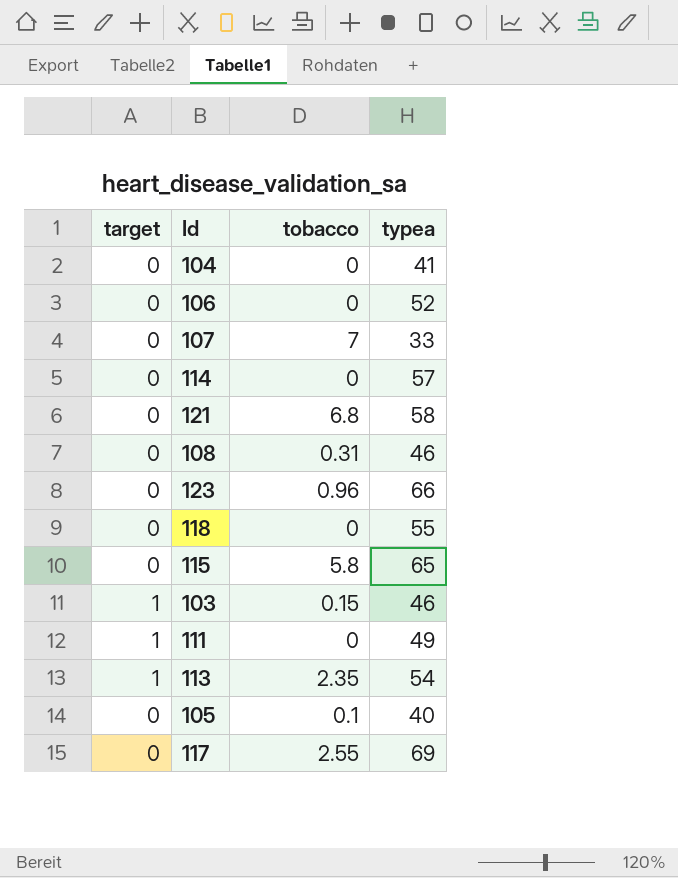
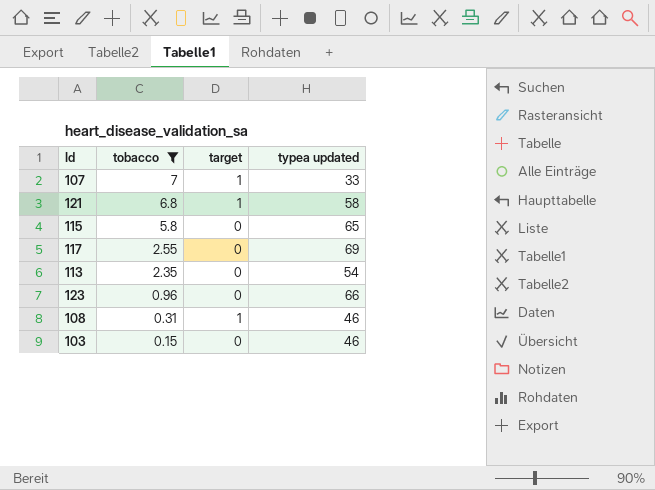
filter: none -> tobacco >= 0.15
row order: none -> tobacco descending
column target | position: 1 -> 3
column name: typea -> typea updated
107 | target: 0 -> 1
121 | target: 0 -> 1
113 | target: 1 -> 0
108 | target: 0 -> 1
103 | target: 1 -> 0

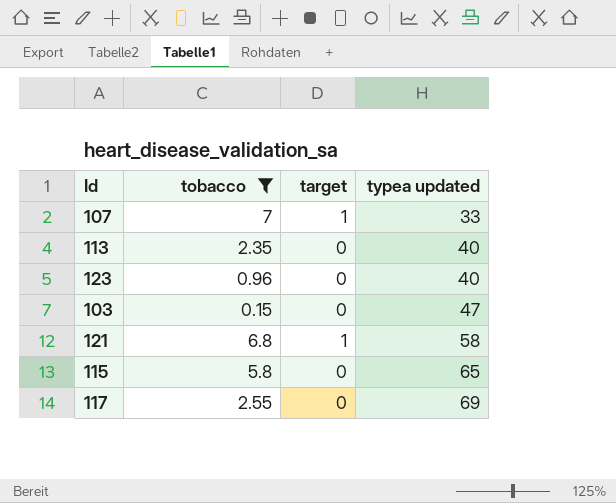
row order: tobacco descending -> typea updated ascending
row 108: 0.31 | 1 | 46 -> none
113 | typea updated: 54 -> 40
123 | typea updated: 66 -> 40
103 | typea updated: 46 -> 47

